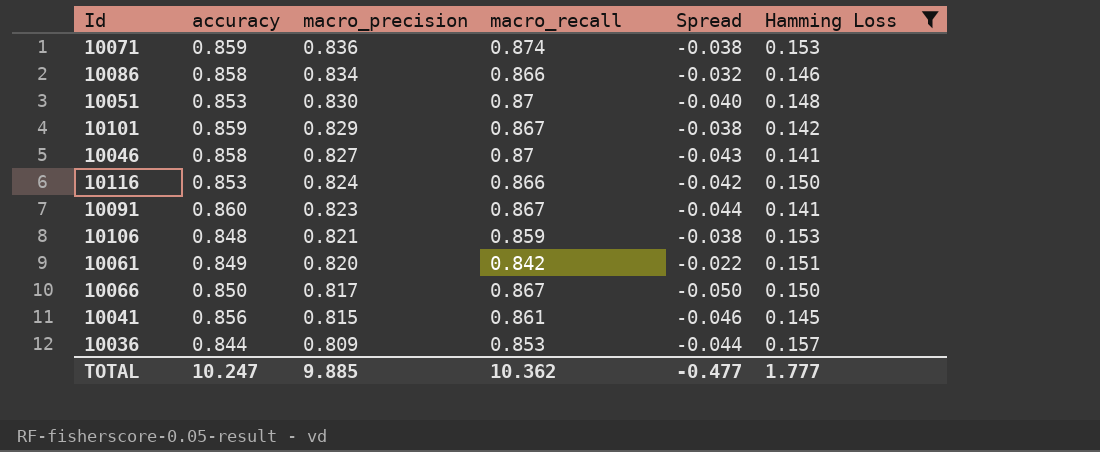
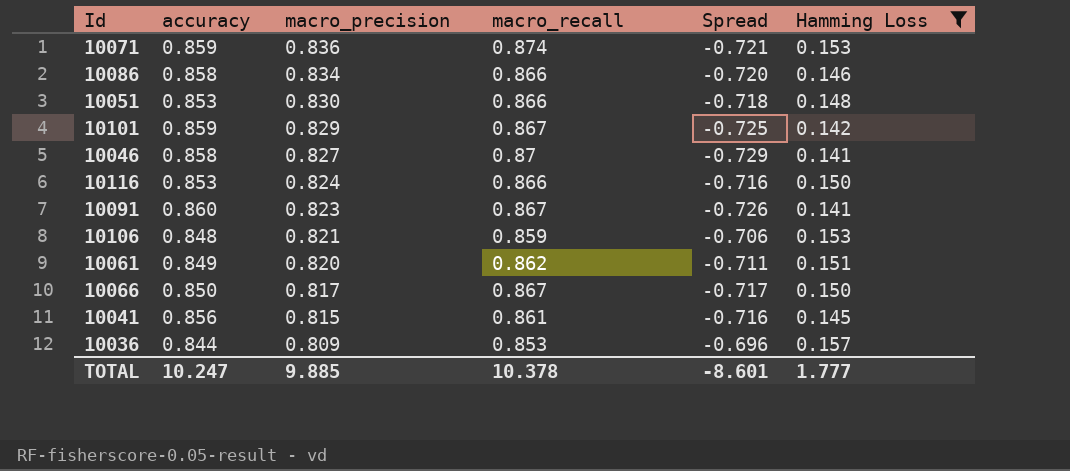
column Spread | formula: [macro_precision] - [macro_recall] -> [Hamming Loss] - [macro_recall]
10051 | macro_recall: 0.87 -> 0.866
10061 | macro_recall: 0.842 -> 0.862
TOTAL | macro_recall: 10.362 -> 10.378
TOTAL | Spread: -0.477 -> -8.601

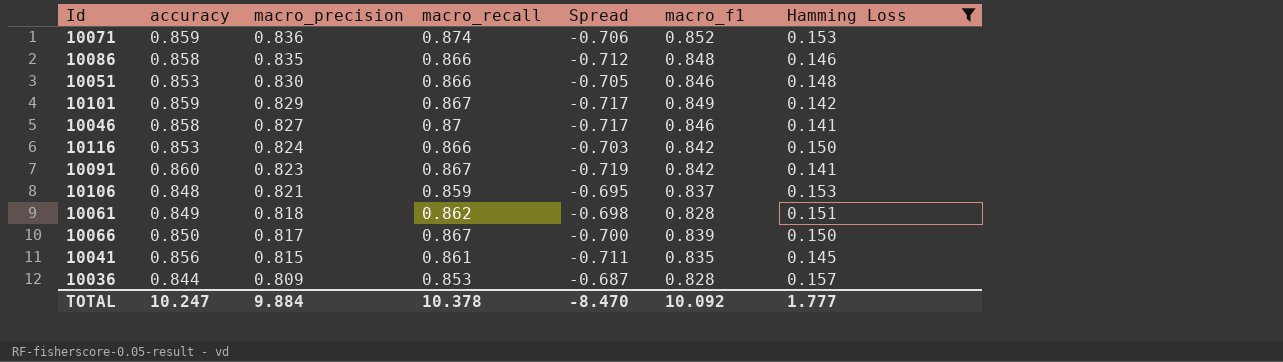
column Spread | formula: [Hamming Loss] - [macro_recall] -> [Hamming Loss] - [accuracy]
column macro_f1 | position: none -> 6
10086 | macro_precision: 0.834 -> 0.835
10061 | macro_precision: 0.820 -> 0.818
TOTAL | macro_precision: 9.885 -> 9.884
TOTAL | Spread: -8.601 -> -8.470

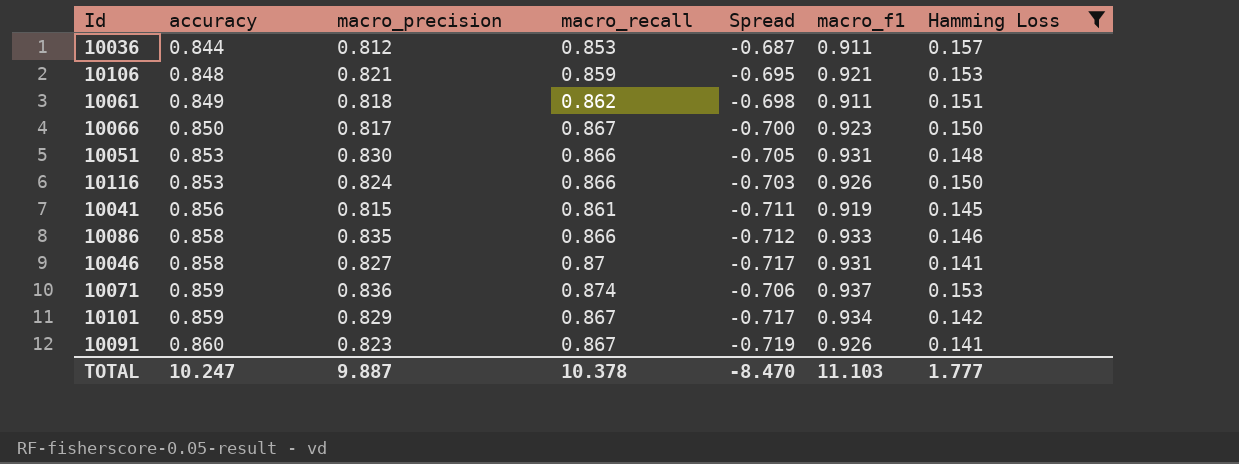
row order: macro_precision descending -> accuracy ascending
10036 | macro_precision: 0.809 -> 0.812
10036 | macro_f1: 0.828 -> 0.911
10106 | macro_f1: 0.837 -> 0.921
10061 | macro_f1: 0.828 -> 0.911
10066 | macro_f1: 0.839 -> 0.923
10051 | macro_f1: 0.846 -> 0.931
10116 | macro_f1: 0.842 -> 0.926
10041 | macro_f1: 0.835 -> 0.919
10086 | macro_f1: 0.848 -> 0.933
10046 | macro_f1: 0.846 -> 0.931
10071 | macro_f1: 0.852 -> 0.937
10101 | macro_f1: 0.849 -> 0.934
10091 | macro_f1: 0.842 -> 0.926
TOTAL | macro_precision: 9.884 -> 9.887
TOTAL | macro_f1: 10.092 -> 11.103

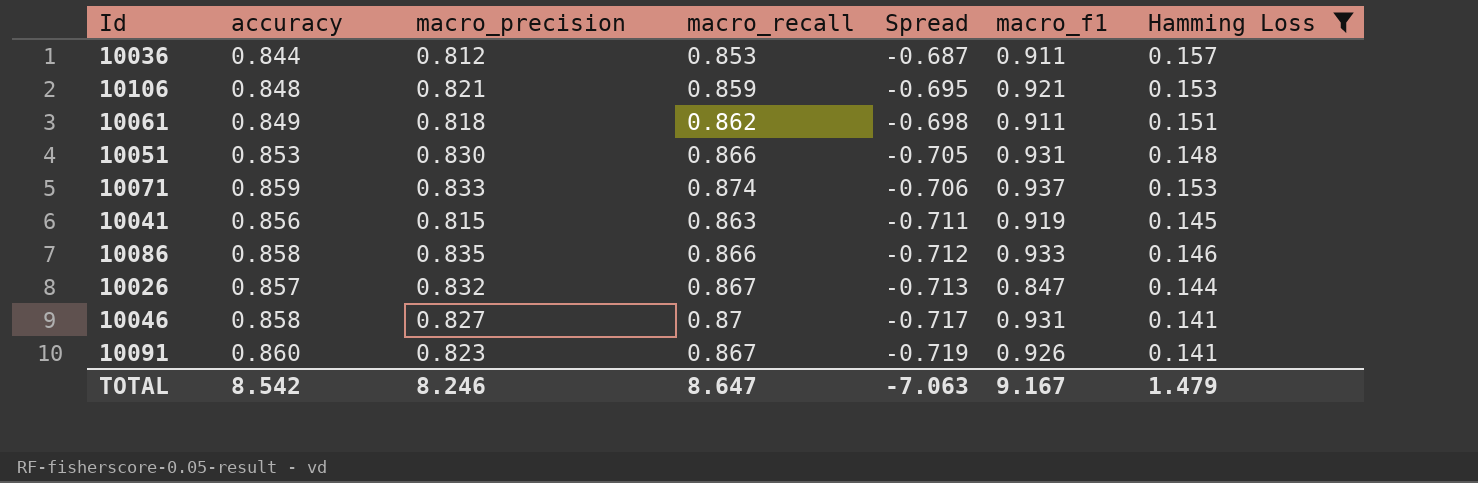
row order: accuracy ascending -> Spread descending
row 10066: 0.850 | 0.817 | 0.867 | -0.700 | 0.923 | 0.150 -> none
row 10116: 0.853 | 0.824 | 0.866 | -0.703 | 0.926 | 0.150 -> none
row 10101: 0.859 | 0.829 | 0.867 | -0.717 | 0.934 | 0.142 -> none
10071 | macro_precision: 0.836 -> 0.833
10041 | macro_recall: 0.861 -> 0.863
row 10026: none -> 0.857 | 0.832 | 0.867 | -0.713 | 0.847 | 0.144
TOTAL | accuracy: 10.247 -> 8.542
TOTAL | macro_precision: 9.887 -> 8.246
TOTAL | macro_recall: 10.378 -> 8.647
TOTAL | Spread: -8.470 -> -7.063
TOTAL | macro_f1: 11.103 -> 9.167
TOTAL | Hamming Loss: 1.777 -> 1.479

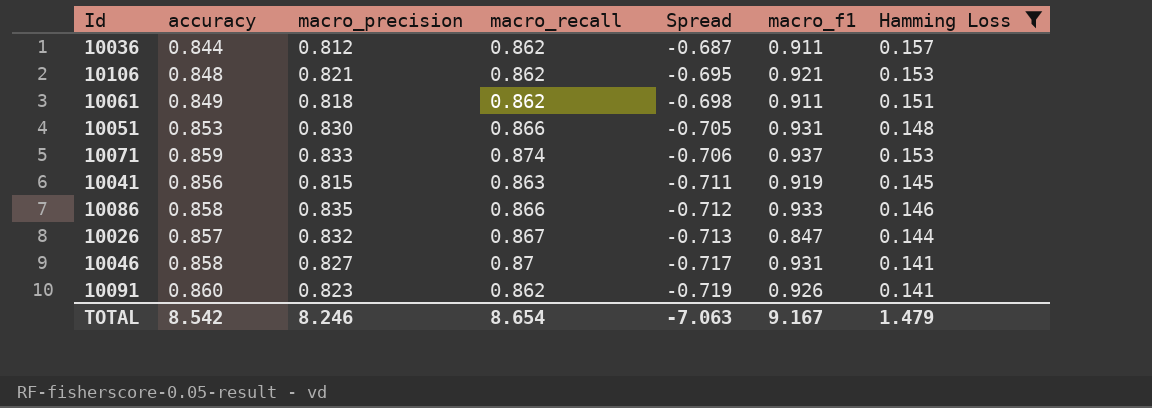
10036 | macro_recall: 0.853 -> 0.862
10106 | macro_recall: 0.859 -> 0.862
10091 | macro_recall: 0.867 -> 0.862
TOTAL | macro_recall: 8.647 -> 8.654

